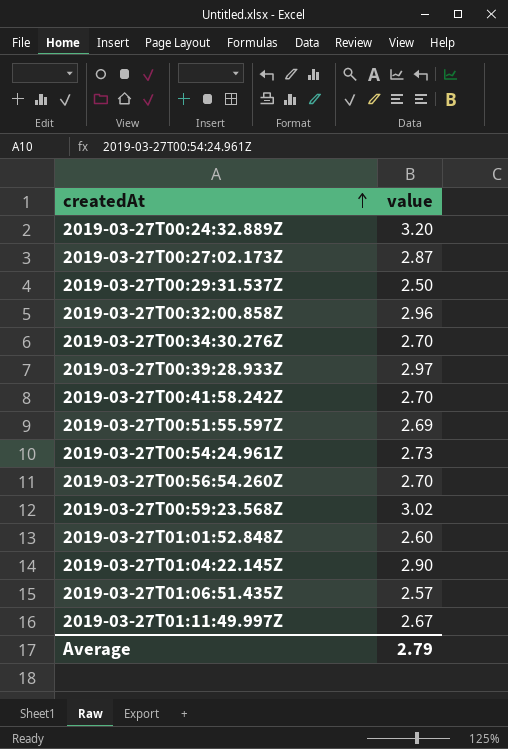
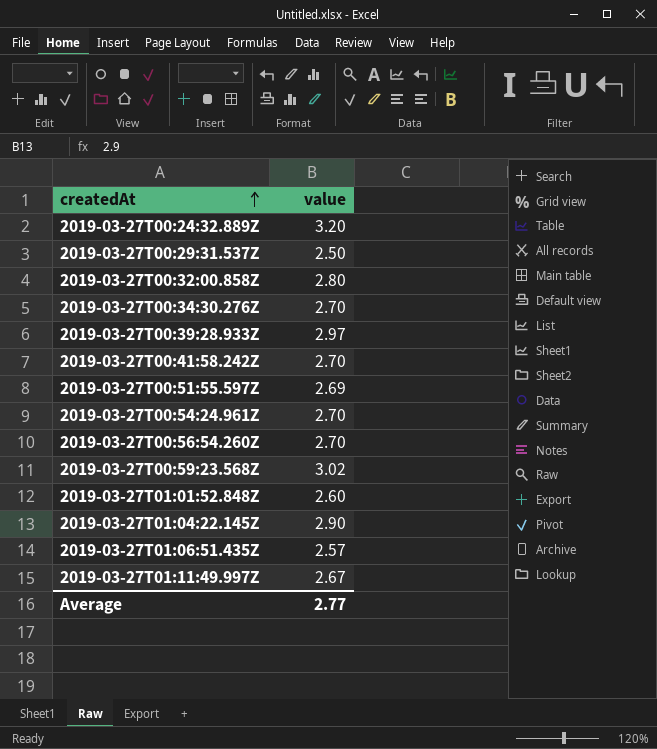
row 2019-03-27T00:27:02.173Z: 2.87 -> none
2019-03-27T00:32:00.858Z | value: 2.96 -> 2.80
2019-03-27T00:54:24.961Z | value: 2.73 -> 2.70
Average | value: 2.79 -> 2.77

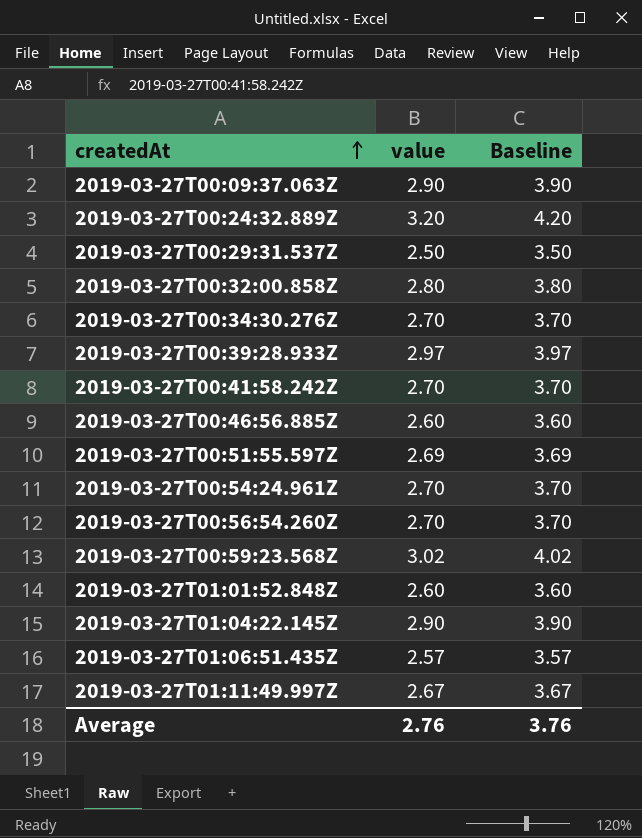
column Baseline | formula: none -> [value] + 1
row 2019-03-27T00:09:37.063Z: none -> 2.90 | 3.90
row 2019-03-27T00:46:56.885Z: none -> 2.60 | 3.60
Average | value: 2.77 -> 2.76

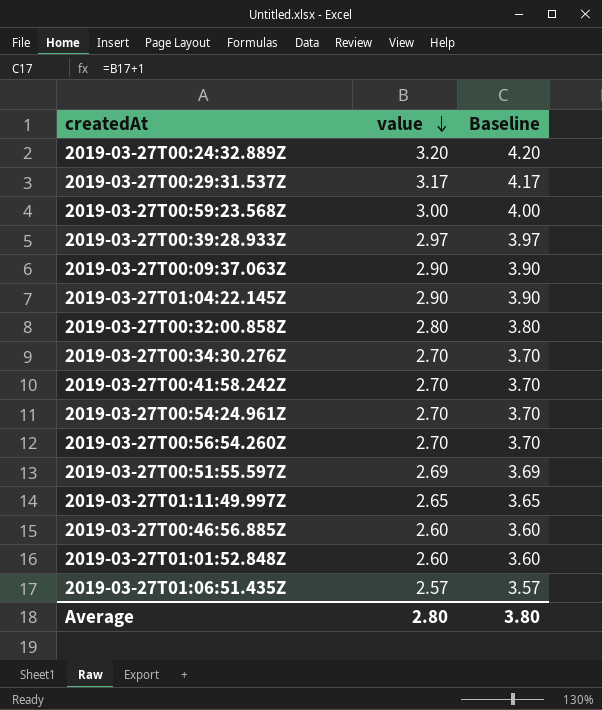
row order: createdAt ascending -> value descending
2019-03-27T00:29:31.537Z | value: 2.50 -> 3.17
2019-03-27T00:29:31.537Z | Baseline: 3.50 -> 4.17
2019-03-27T00:59:23.568Z | value: 3.02 -> 3.00
2019-03-27T00:59:23.568Z | Baseline: 4.02 -> 4.00
2019-03-27T01:11:49.997Z | value: 2.67 -> 2.65
2019-03-27T01:11:49.997Z | Baseline: 3.67 -> 3.65
Average | value: 2.76 -> 2.80
Average | Baseline: 3.76 -> 3.80

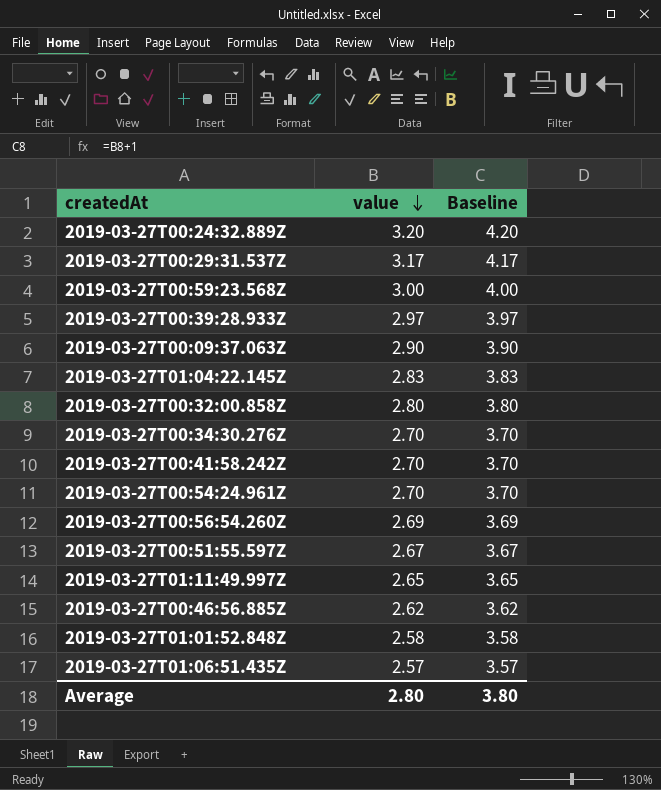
2019-03-27T01:04:22.145Z | value: 2.90 -> 2.83
2019-03-27T01:04:22.145Z | Baseline: 3.90 -> 3.83
2019-03-27T00:56:54.260Z | value: 2.70 -> 2.69
2019-03-27T00:56:54.260Z | Baseline: 3.70 -> 3.69
2019-03-27T00:51:55.597Z | value: 2.69 -> 2.67
2019-03-27T00:51:55.597Z | Baseline: 3.69 -> 3.67
2019-03-27T00:46:56.885Z | value: 2.60 -> 2.62
2019-03-27T00:46:56.885Z | Baseline: 3.60 -> 3.62
2019-03-27T01:01:52.848Z | value: 2.60 -> 2.58
2019-03-27T01:01:52.848Z | Baseline: 3.60 -> 3.58

